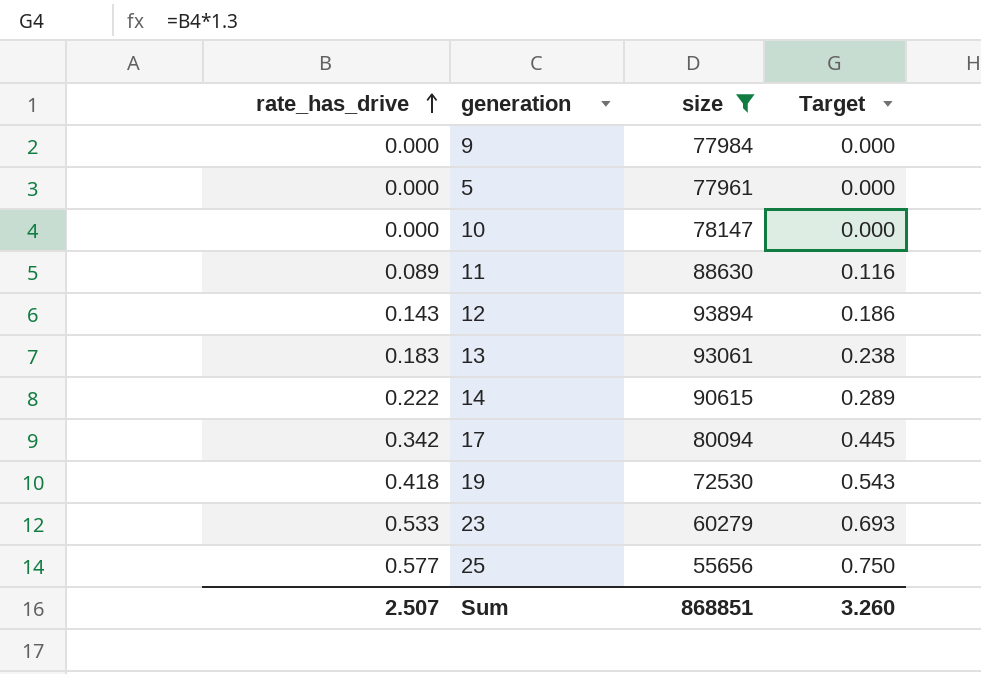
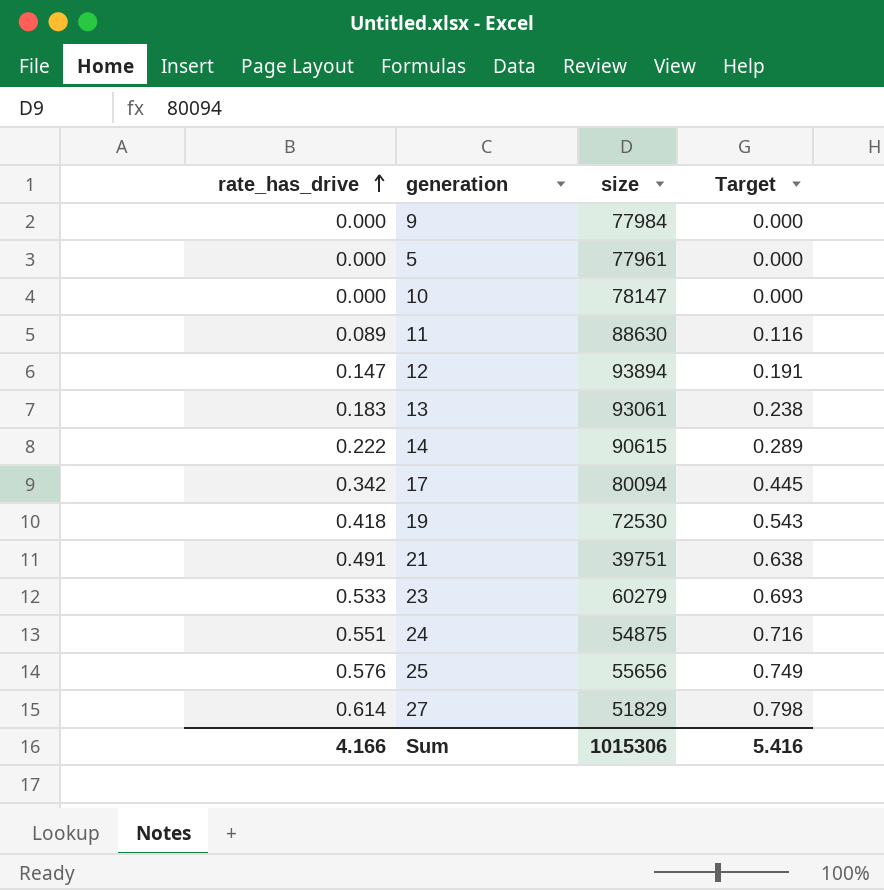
filter: size >= 55656 -> none
12 | rate_has_drive: 0.143 -> 0.147
12 | Target: 0.186 -> 0.191
25 | rate_has_drive: 0.577 -> 0.576
25 | Target: 0.750 -> 0.749
Sum | rate_has_drive: 2.507 -> 4.166
Sum | size: 868851 -> 1015306
Sum | Target: 3.260 -> 5.416

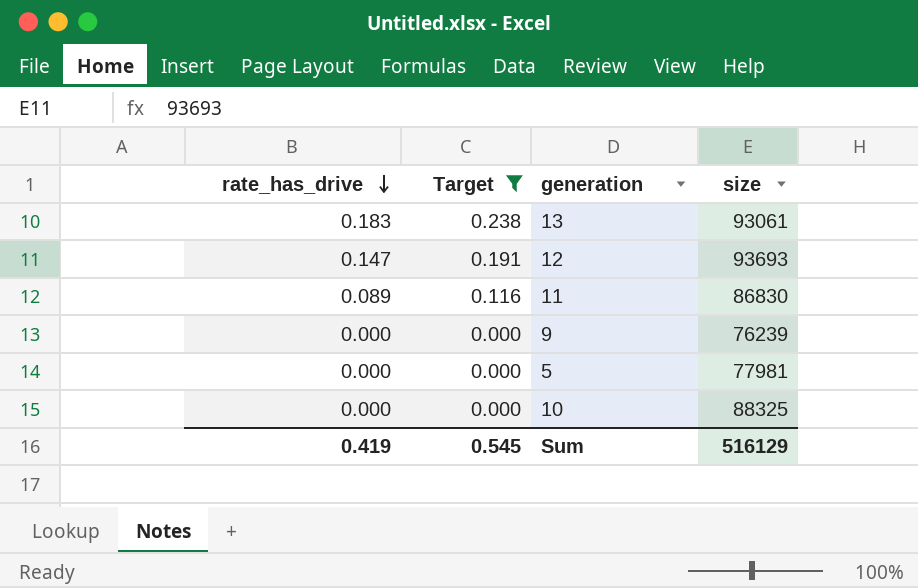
filter: none -> Target <= 0.238
row order: rate_has_drive ascending -> rate_has_drive descending
column Target | position: 4 -> 2
12 | size: 93894 -> 93693
11 | size: 88630 -> 86830
9 | size: 77984 -> 76239
5 | size: 77961 -> 77981
10 | size: 78147 -> 88325
Sum | rate_has_drive: 4.166 -> 0.419
Sum | Target: 5.416 -> 0.545
Sum | size: 1015306 -> 516129

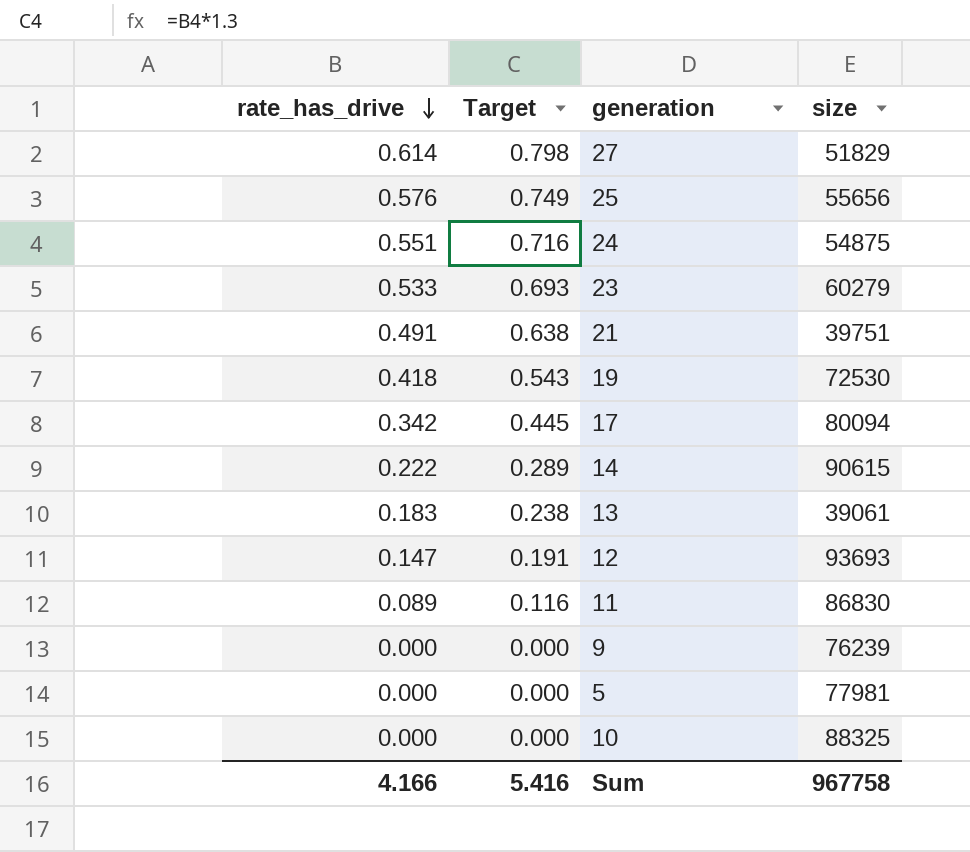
filter: Target <= 0.238 -> none
13 | size: 93061 -> 39061
Sum | rate_has_drive: 0.419 -> 4.166
Sum | Target: 0.545 -> 5.416
Sum | size: 516129 -> 967758

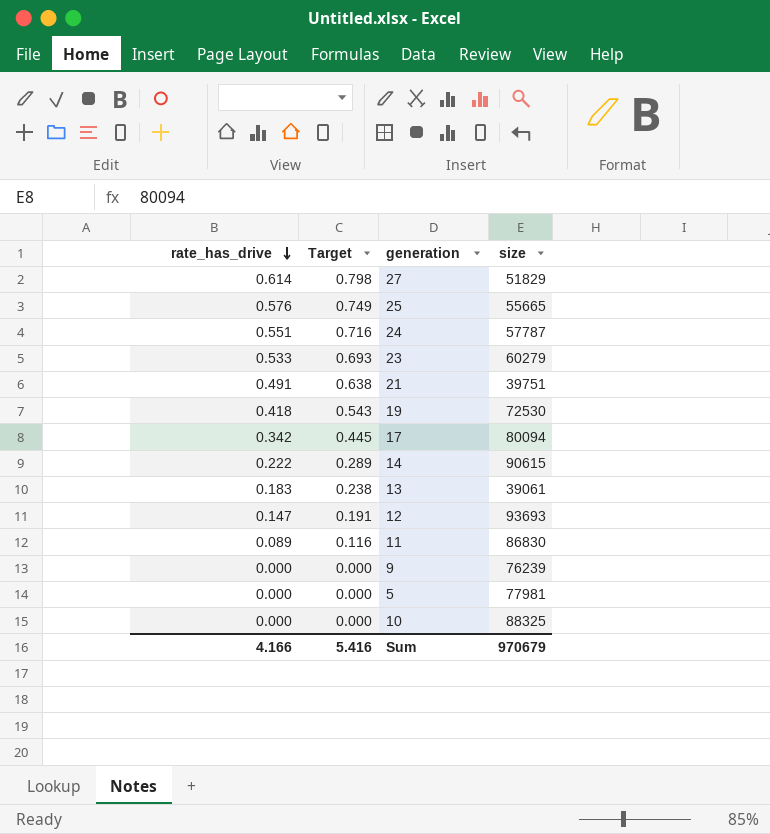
25 | size: 55656 -> 55665
24 | size: 54875 -> 57787
Sum | size: 967758 -> 970679

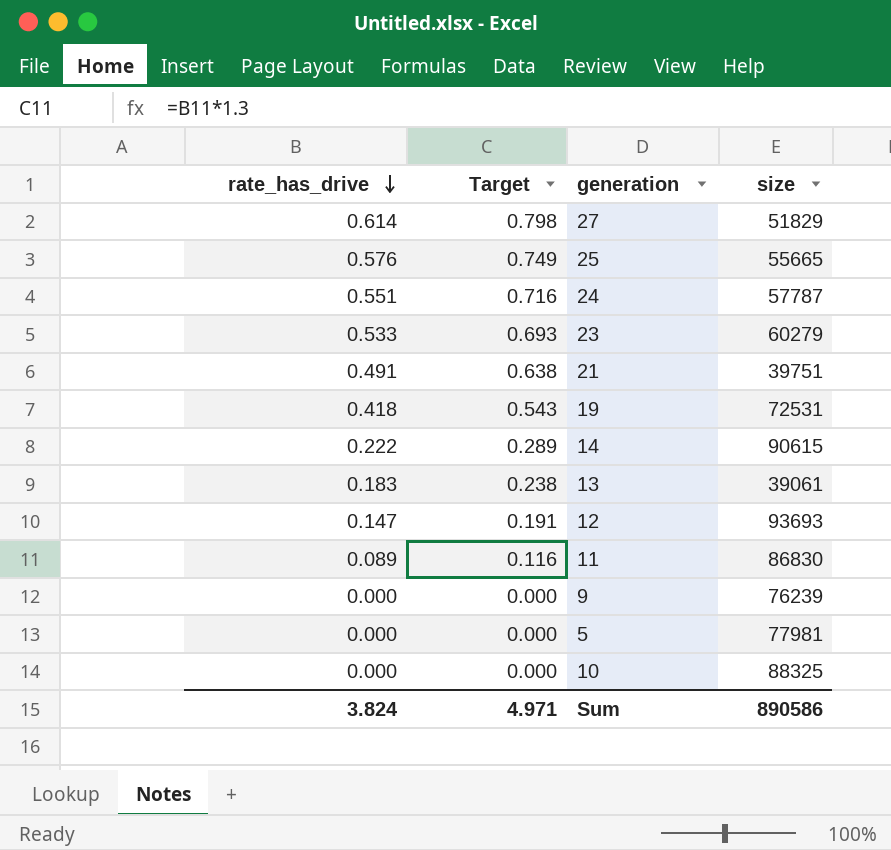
row 17: 0.342 | 0.445 | 80094 -> none
19 | size: 72530 -> 72531
Sum | rate_has_drive: 4.166 -> 3.824
Sum | Target: 5.416 -> 4.971
Sum | size: 970679 -> 890586

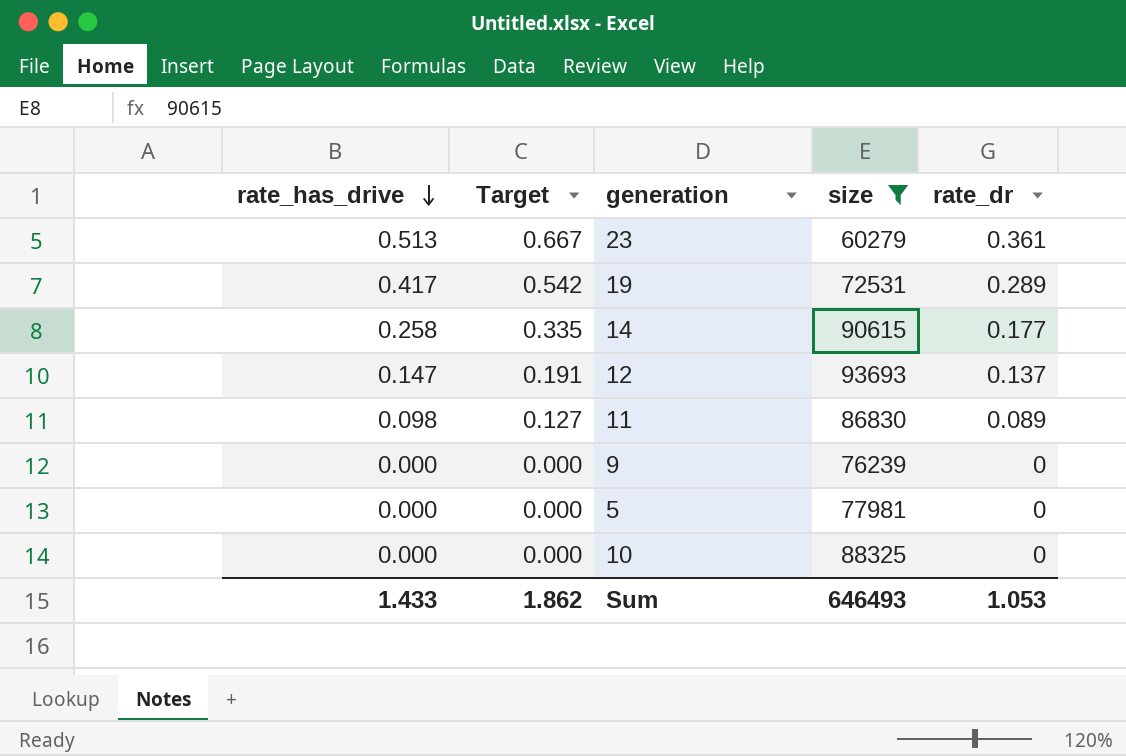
filter: none -> size >= 60279
column rate_dr | position: none -> 5
23 | rate_has_drive: 0.533 -> 0.513
23 | Target: 0.693 -> 0.667
19 | rate_has_drive: 0.418 -> 0.417
19 | Target: 0.543 -> 0.542
14 | rate_has_drive: 0.222 -> 0.258
14 | Target: 0.289 -> 0.335
11 | rate_has_drive: 0.089 -> 0.098
11 | Target: 0.116 -> 0.127
Sum | rate_has_drive: 3.824 -> 1.433
Sum | Target: 4.971 -> 1.862
Sum | size: 890586 -> 646493

